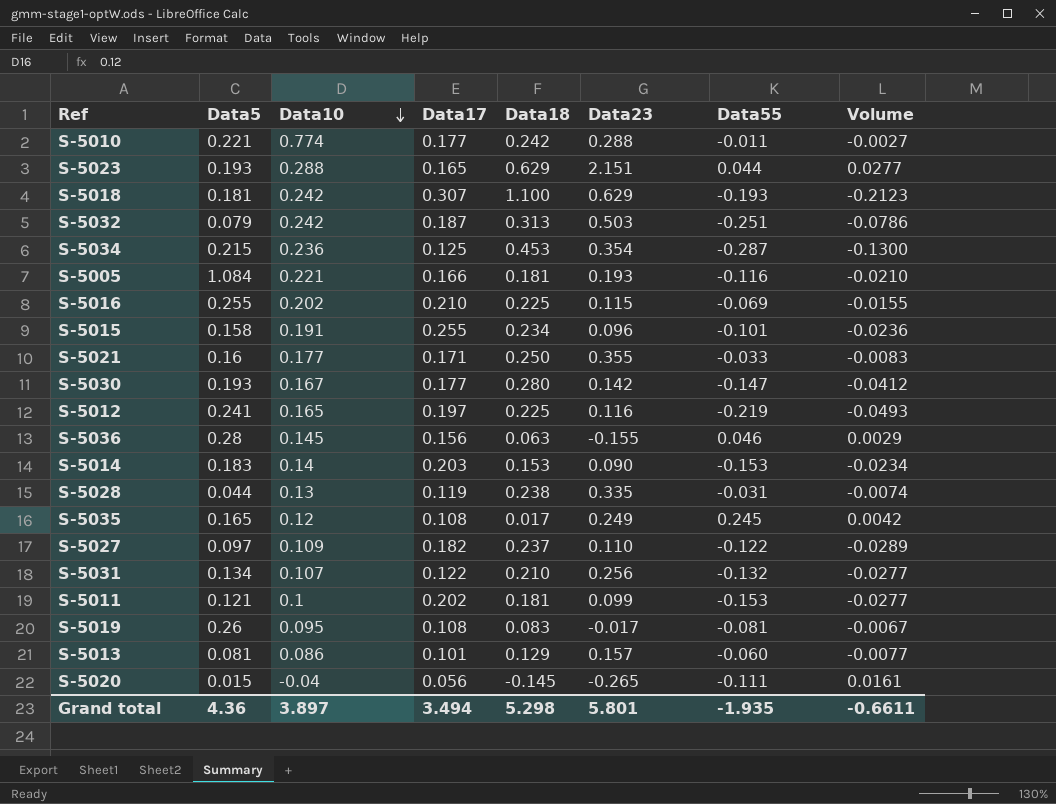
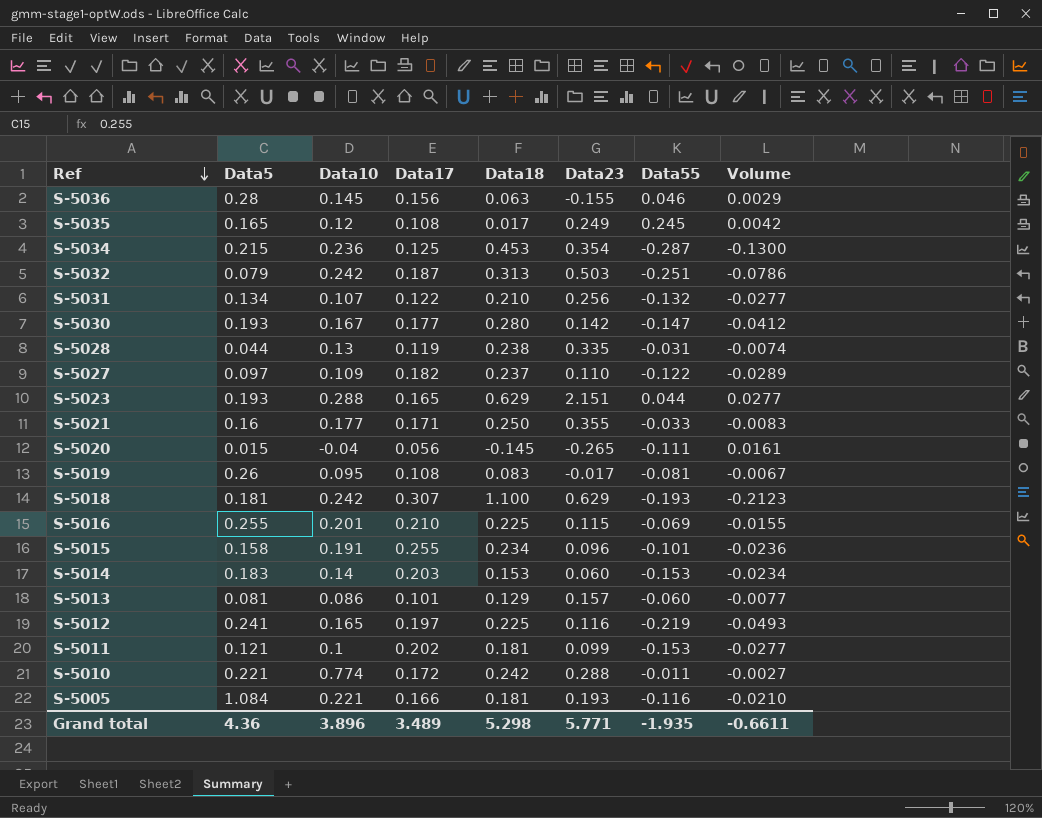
row order: Data10 descending -> Ref descending
S-5016 | Data10: 0.202 -> 0.201
S-5014 | Data23: 0.090 -> 0.060
S-5010 | Data17: 0.177 -> 0.172
Grand total | Data10: 3.897 -> 3.896
Grand total | Data17: 3.494 -> 3.489
Grand total | Data23: 5.801 -> 5.771

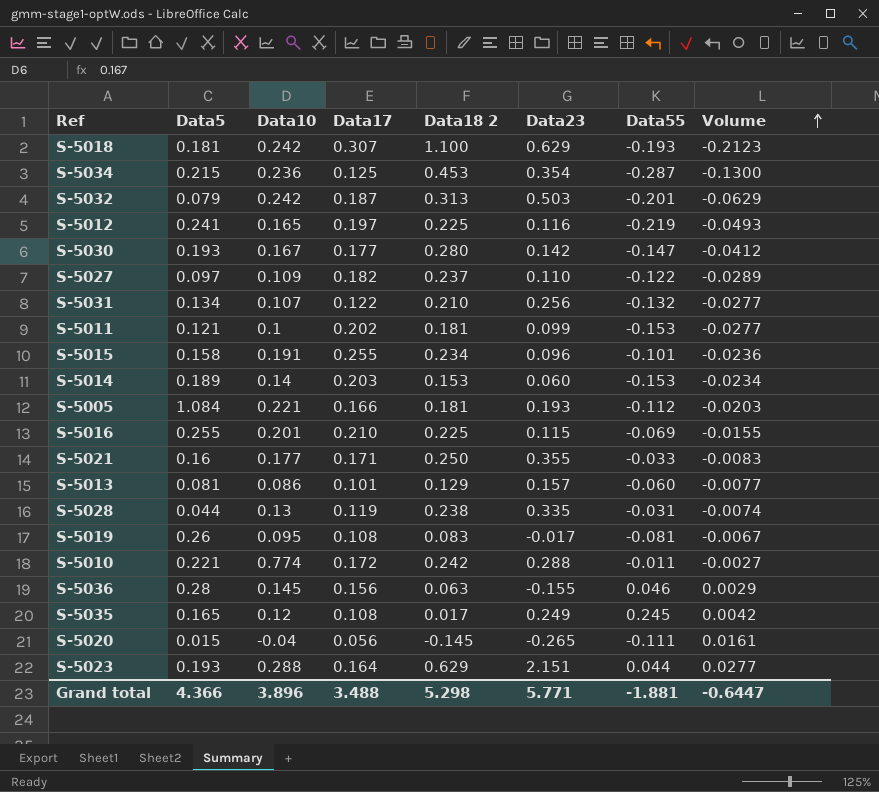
row order: Ref descending -> Volume ascending
column name: Data18 -> Data18 2
S-5032 | Data55: -0.251 -> -0.201
S-5032 | Volume: -0.0786 -> -0.0629
S-5014 | Data5: 0.183 -> 0.189
S-5005 | Data55: -0.116 -> -0.112
S-5005 | Volume: -0.0210 -> -0.0203
S-5023 | Data17: 0.165 -> 0.164
Grand total | Data5: 4.36 -> 4.366
Grand total | Data17: 3.489 -> 3.488
Grand total | Data55: -1.935 -> -1.881
Grand total | Volume: -0.6611 -> -0.6447

